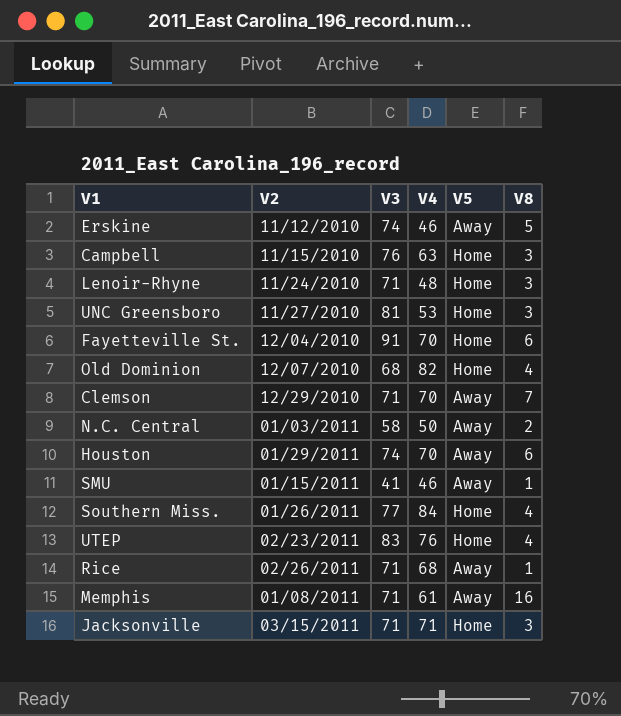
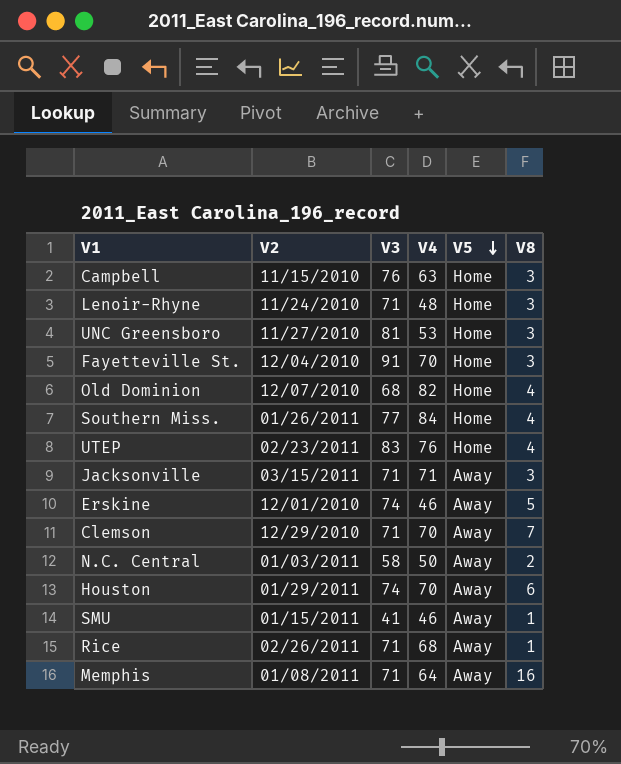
row order: none -> V5 descending
Fayetteville St. | V8: 6 -> 3
Jacksonville | V5: Home -> Away
Erskine | V2: 11/12/2010 -> 12/01/2010
Memphis | V4: 61 -> 64

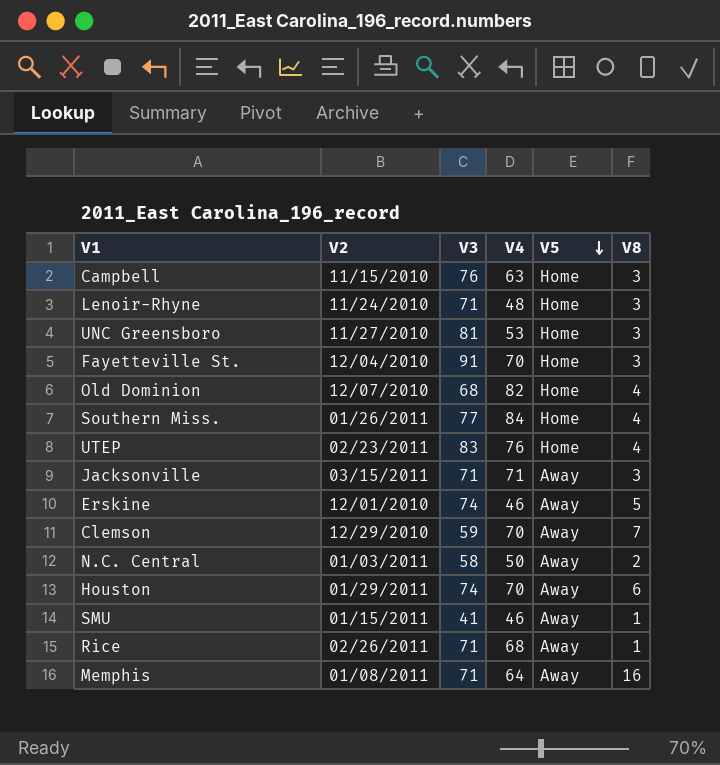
Clemson | V3: 71 -> 59

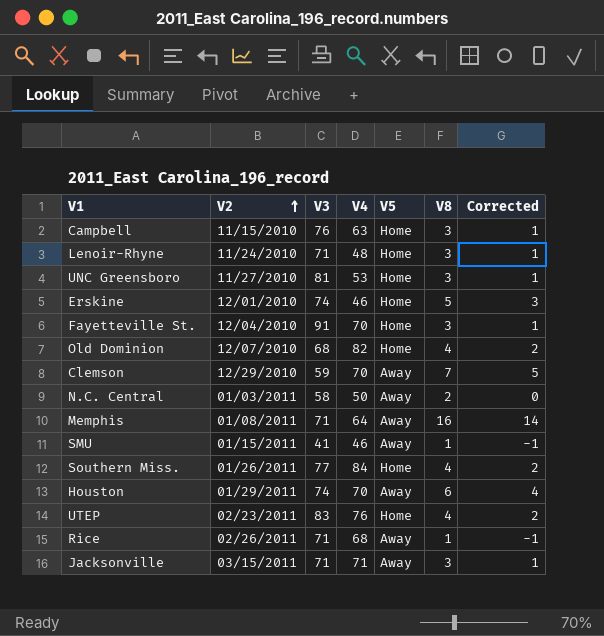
row order: V5 descending -> V2 ascending
column Corrected | formula: none -> [V8] - 2
Erskine | V5: Away -> Home

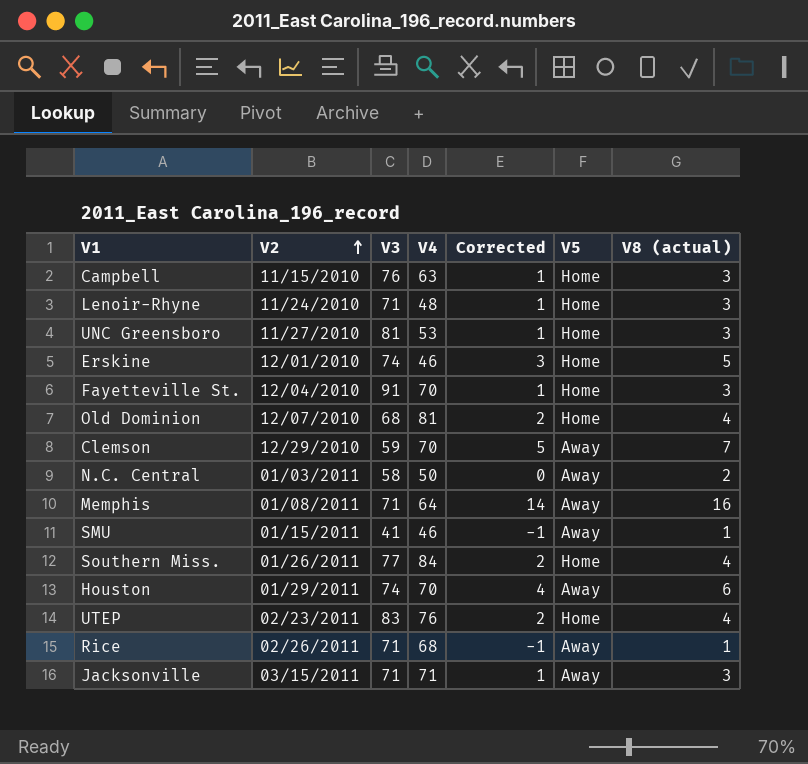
column Corrected | position: 7 -> 5
column name: V8 -> V8 (actual)
Old Dominion | V4: 82 -> 81

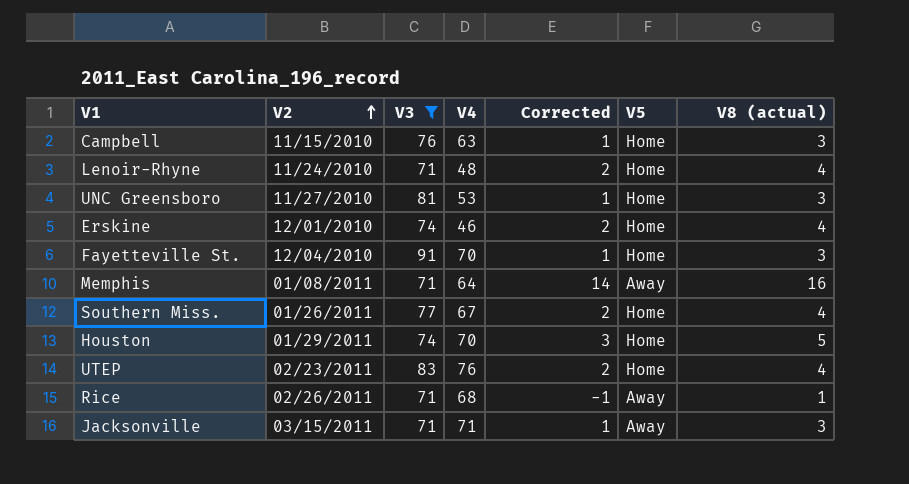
filter: none -> V3 >= 71
Lenoir-Rhyne | Corrected: 1 -> 2
Lenoir-Rhyne | V8 (actual): 3 -> 4
Erskine | Corrected: 3 -> 2
Erskine | V8 (actual): 5 -> 4
Southern Miss. | V4: 84 -> 67
Houston | Corrected: 4 -> 3
Houston | V5: Away -> Home
Houston | V8 (actual): 6 -> 5

